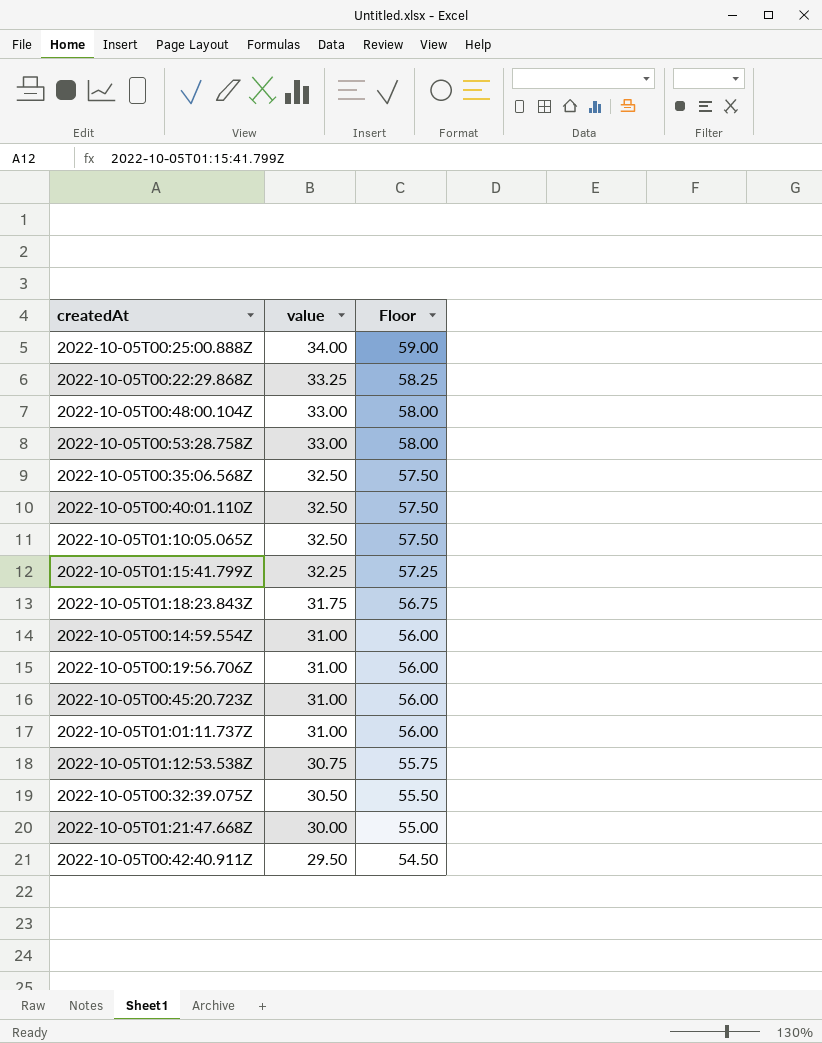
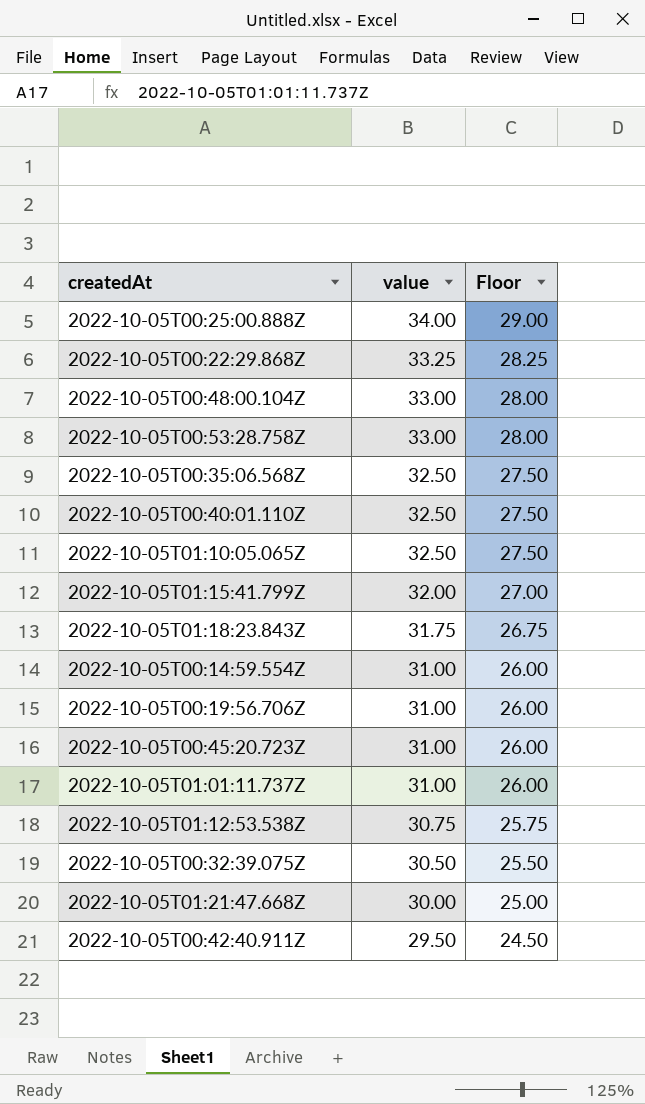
column Floor | formula: [value] + 25 -> [value] - 5
2022-10-05T01:15:41.799Z | value: 32.25 -> 32.00

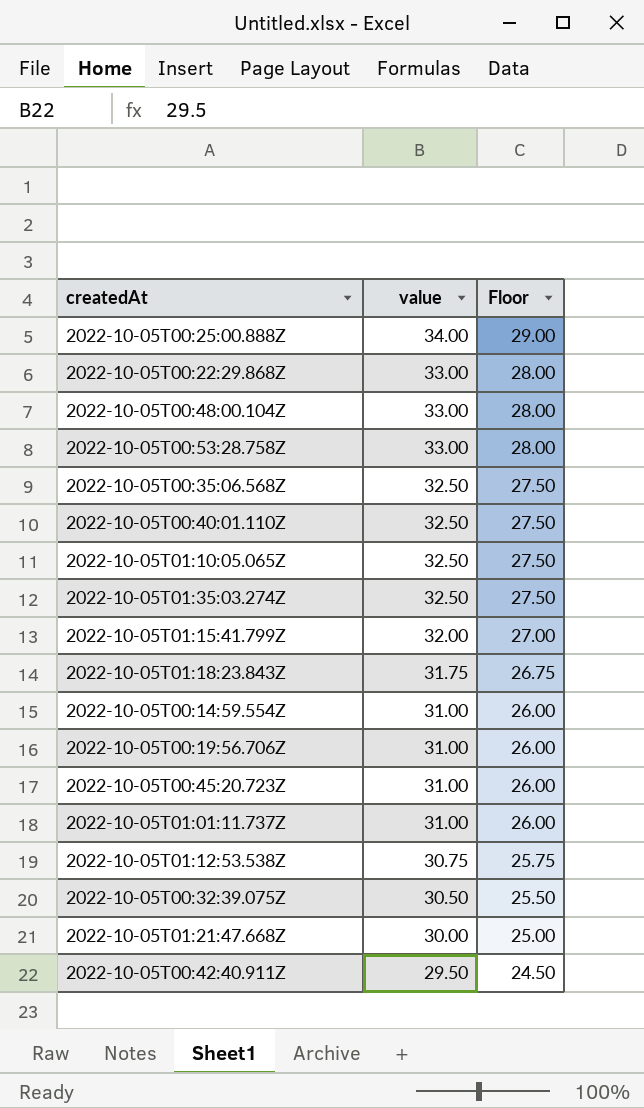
2022-10-05T00:22:29.868Z | value: 33.25 -> 33.00
2022-10-05T00:22:29.868Z | Floor: 28.25 -> 28.00
row 2022-10-05T01:35:03.274Z: none -> 32.50 | 27.50

